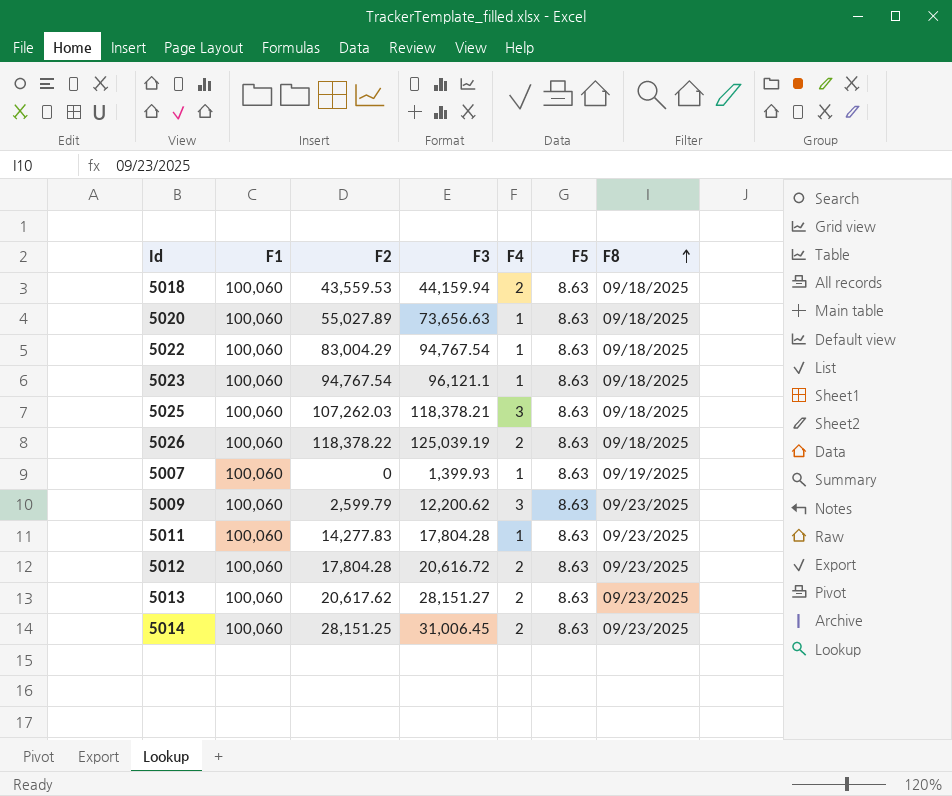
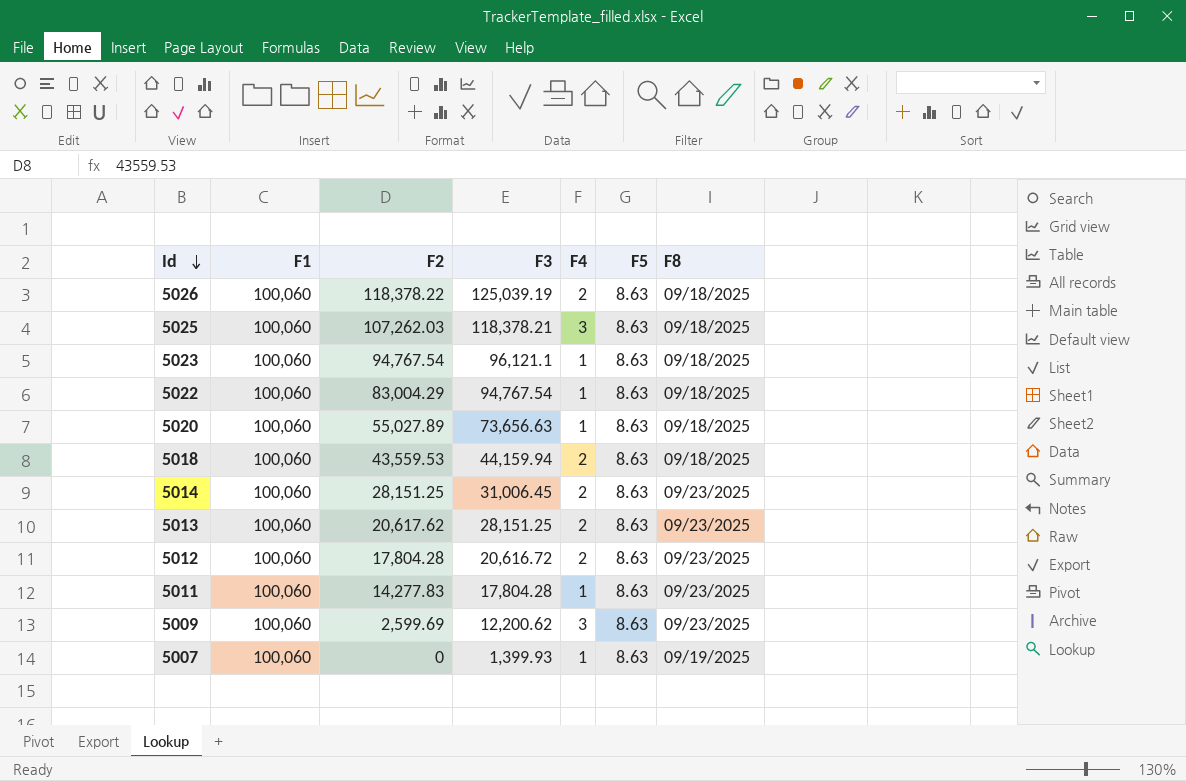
row order: F8 ascending -> Id descending
5013 | F3: 28,151.27 -> 28,151.25
5009 | F2: 2,599.79 -> 2,599.69

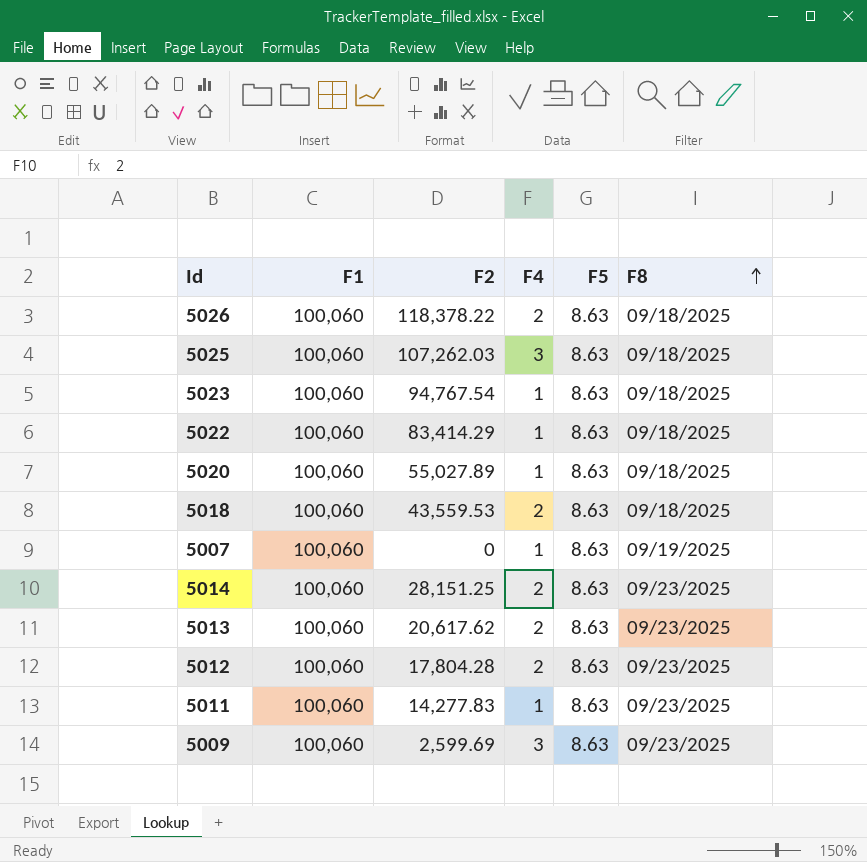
row order: Id descending -> F8 ascending
column F3 | position: 4 -> none
5022 | F2: 83,004.29 -> 83,414.29

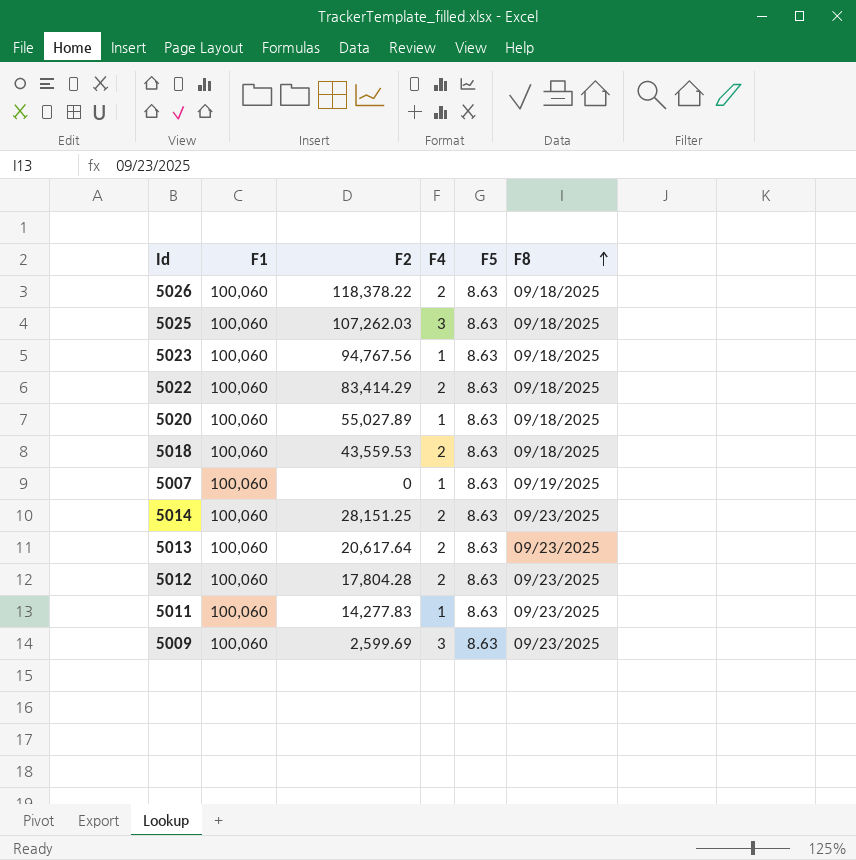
5023 | F2: 94,767.54 -> 94,767.56
5022 | F4: 1 -> 2
5013 | F2: 20,617.62 -> 20,617.64

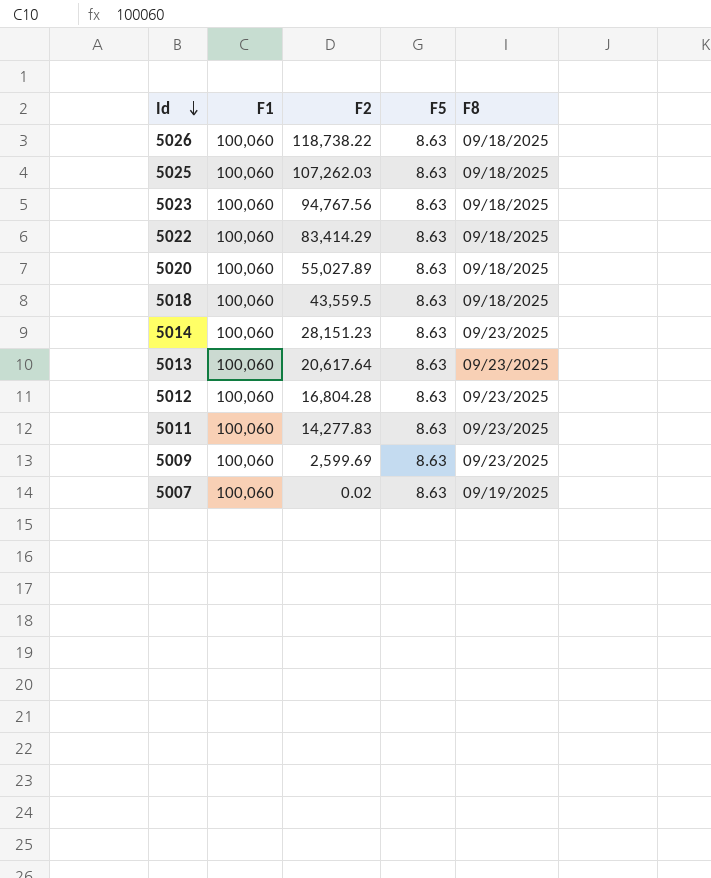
row order: F8 ascending -> Id descending
column F4 | position: 4 -> none
5026 | F2: 118,378.22 -> 118,738.22
5018 | F2: 43,559.53 -> 43,559.5
5014 | F2: 28,151.25 -> 28,151.23
5012 | F2: 17,804.28 -> 16,804.28
5007 | F2: 0 -> 0.02

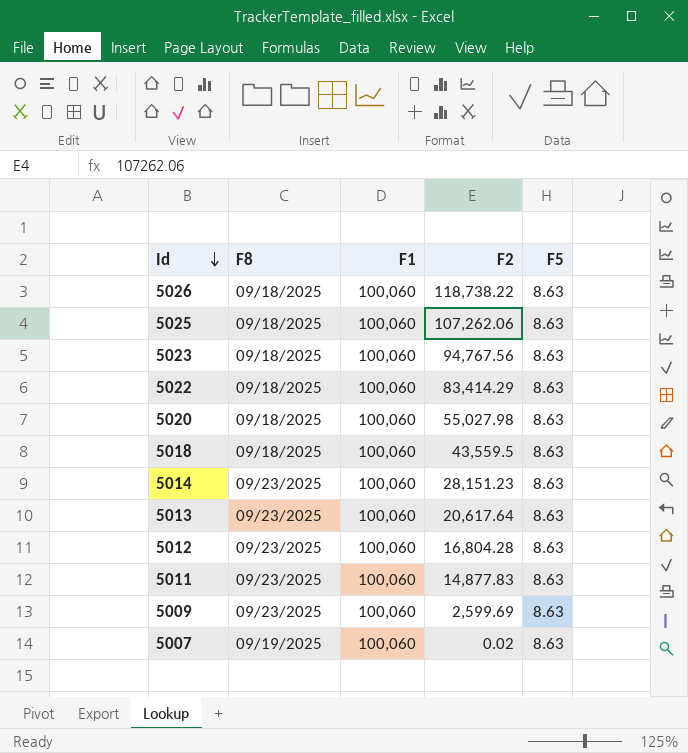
column F8 | position: 5 -> 2
5025 | F2: 107,262.03 -> 107,262.06
5020 | F2: 55,027.89 -> 55,027.98
5011 | F2: 14,277.83 -> 14,877.83

